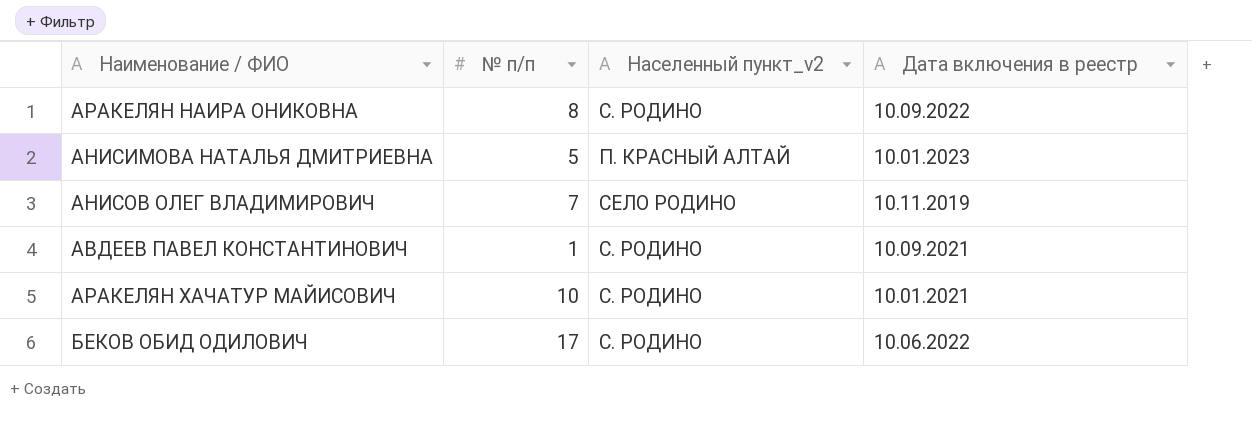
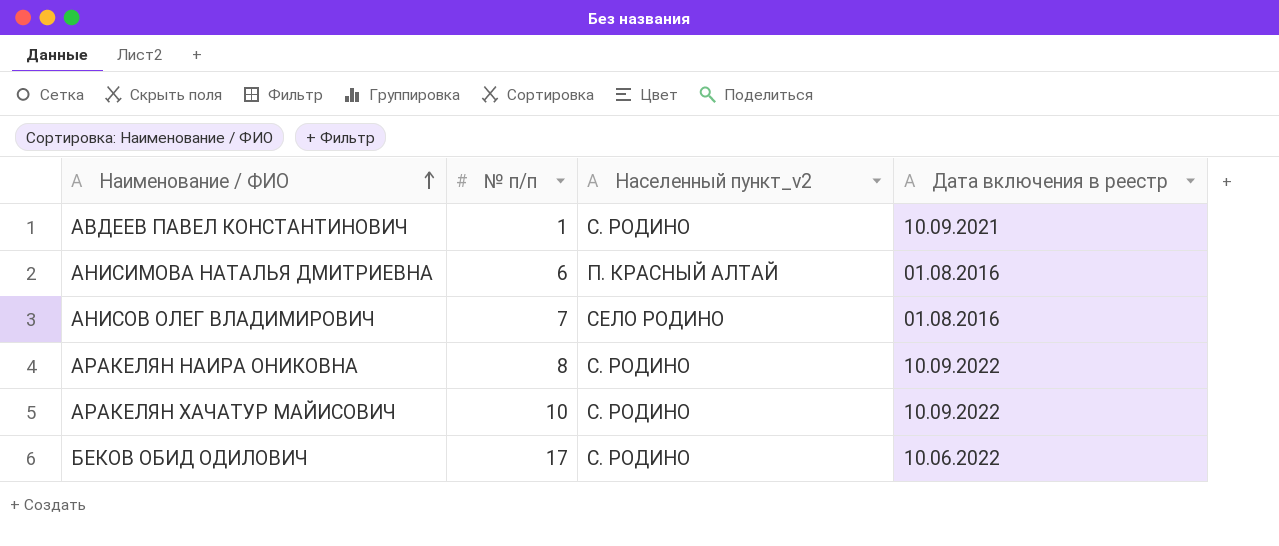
row order: none -> Наименование / ФИО ascending
АНИСИМОВА НАТАЛЬЯ ДМИТРИЕВНА | № п/п: 5 -> 6
АНИСИМОВА НАТАЛЬЯ ДМИТРИЕВНА | Дата включения в реестр: 10.01.2023 -> 01.08.2016
АНИСОВ ОЛЕГ ВЛАДИМИРОВИЧ | Дата включения в реестр: 10.11.2019 -> 01.08.2016
АРАКЕЛЯН ХАЧАТУР МАЙИСОВИЧ | Дата включения в реестр: 10.01.2021 -> 10.09.2022

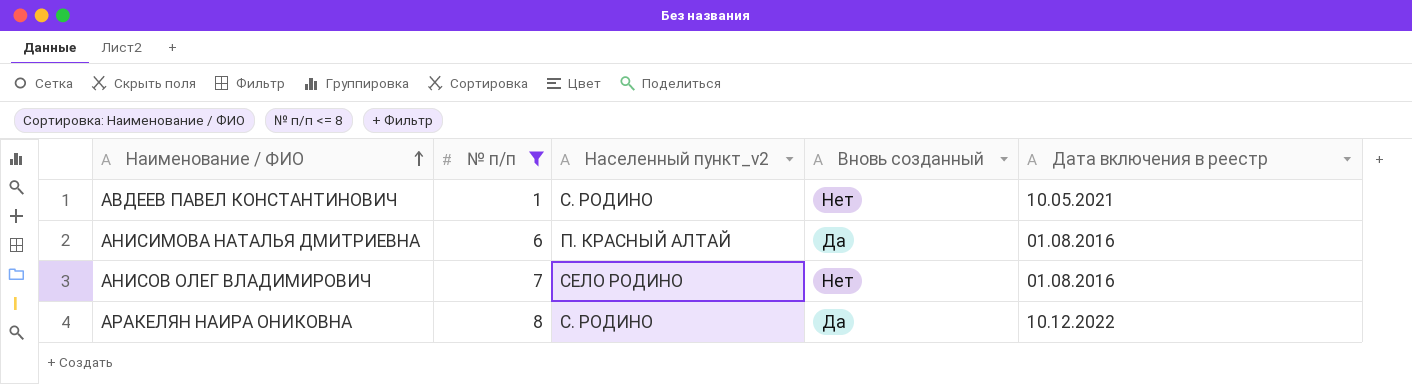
filter: none -> № п/п <= 8
column Вновь созданный | position: none -> 4
АВДЕЕВ ПАВЕЛ КОНСТАНТИНОВИЧ | Дата включения в реестр: 10.09.2021 -> 10.05.2021
АРАКЕЛЯН НАИРА ОНИКОВНА | Дата включения в реестр: 10.09.2022 -> 10.12.2022

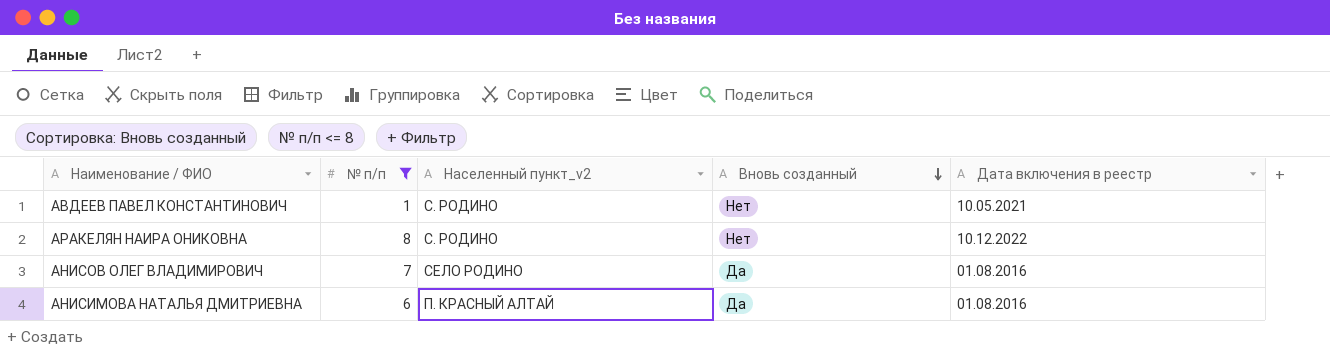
row order: Наименование / ФИО ascending -> Вновь созданный descending
АРАКЕЛЯН НАИРА ОНИКОВНА | Вновь созданный: Да -> Нет
АНИСОВ ОЛЕГ ВЛАДИМИРОВИЧ | Вновь созданный: Нет -> Да

